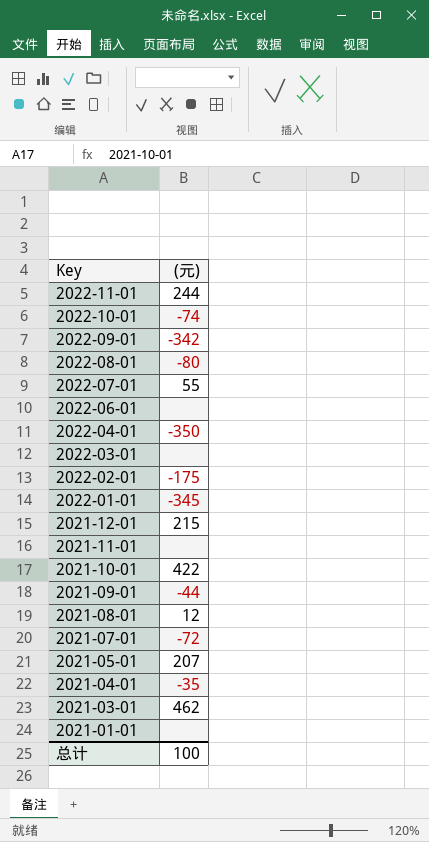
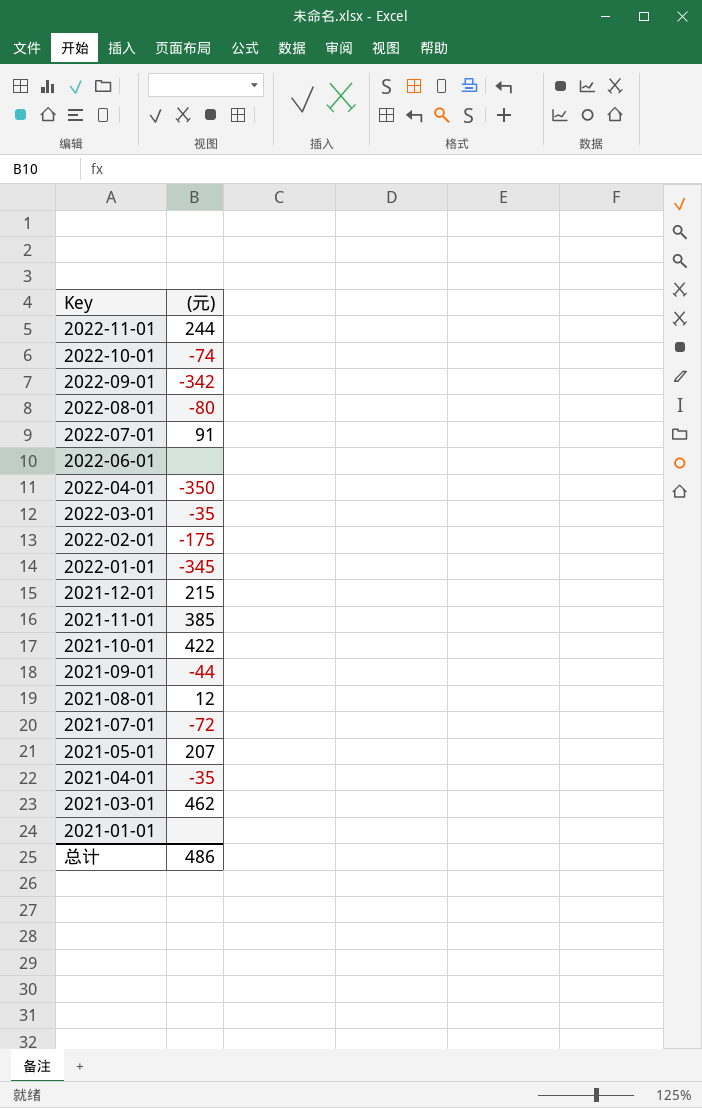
2022-07-01 | (元): 55 -> 91
2022-03-01 | (元): none -> -35
2021-11-01 | (元): none -> 385
总计 | (元): 100 -> 486

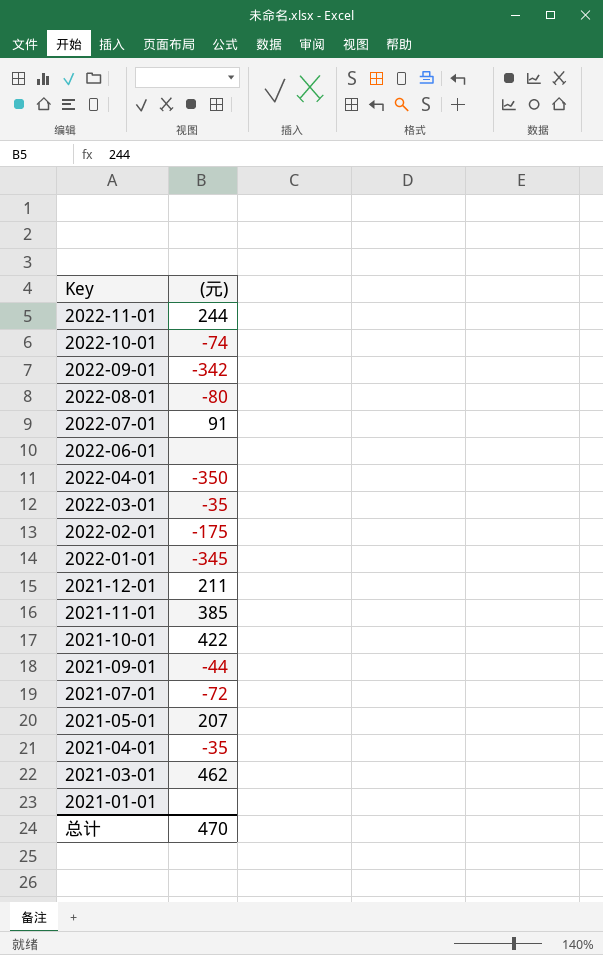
row 2021-08-01: 12 -> none
2021-12-01 | (元): 215 -> 211
总计 | (元): 486 -> 470

